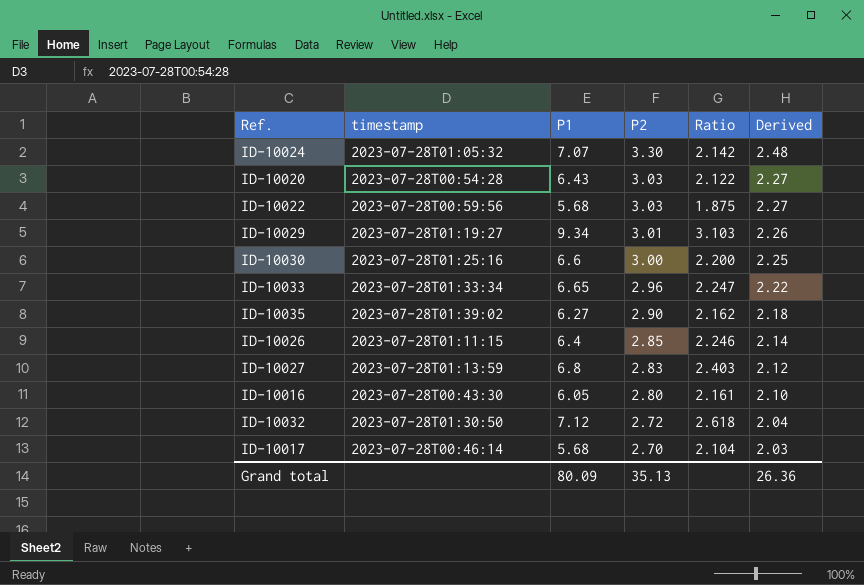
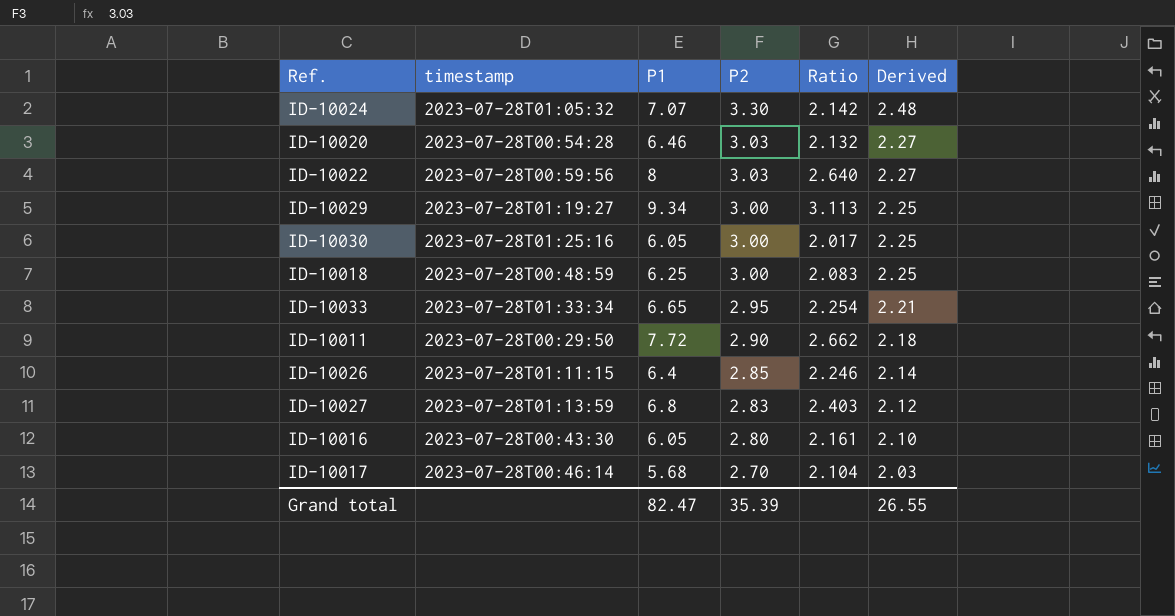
row ID-10035: 2023-07-28T01:39:02 | 6.27 | 2.90 | 2.162 | 2.18 -> none
row ID-10032: 2023-07-28T01:30:50 | 7.12 | 2.72 | 2.618 | 2.04 -> none
ID-10020 | P1: 6.43 -> 6.46
ID-10020 | Ratio: 2.122 -> 2.132
ID-10022 | P1: 5.68 -> 8
ID-10022 | Ratio: 1.875 -> 2.640
ID-10029 | P2: 3.01 -> 3.00
ID-10029 | Ratio: 3.103 -> 3.113
ID-10029 | Derived: 2.26 -> 2.25
ID-10030 | P1: 6.6 -> 6.05
ID-10030 | Ratio: 2.200 -> 2.017
row ID-10018: none -> 2023-07-28T00:48:59 | 6.25 | 3.00 | 2.083 | 2.25
ID-10033 | P2: 2.96 -> 2.95
ID-10033 | Ratio: 2.247 -> 2.254
ID-10033 | Derived: 2.22 -> 2.21
row ID-10011: none -> 2023-07-28T00:29:50 | 7.72 | 2.90 | 2.662 | 2.18
Grand total | P1: 80.09 -> 82.47
Grand total | P2: 35.13 -> 35.39
Grand total | Derived: 26.36 -> 26.55

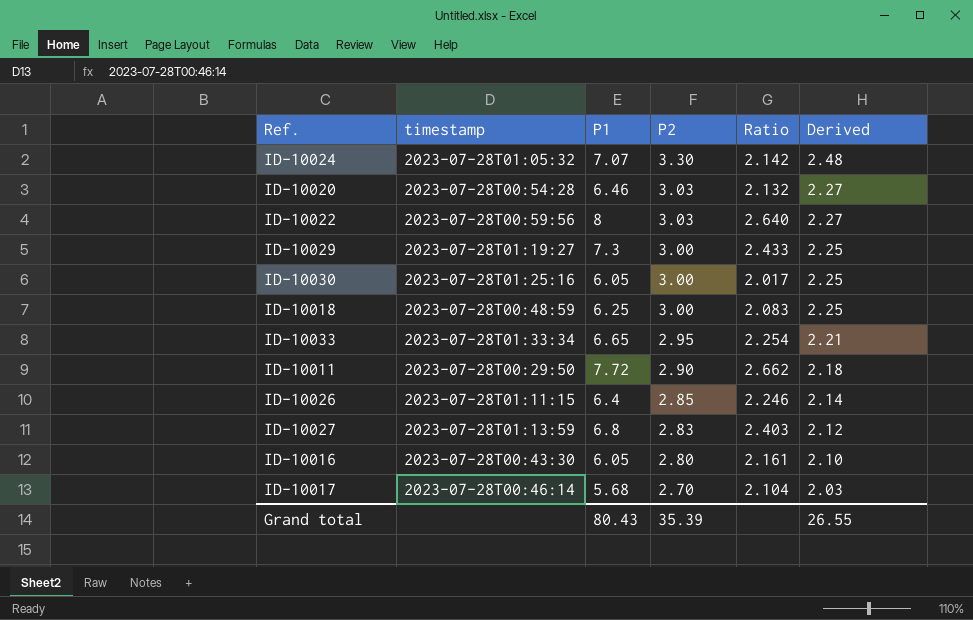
ID-10029 | P1: 9.34 -> 7.3
ID-10029 | Ratio: 3.113 -> 2.433
Grand total | P1: 82.47 -> 80.43

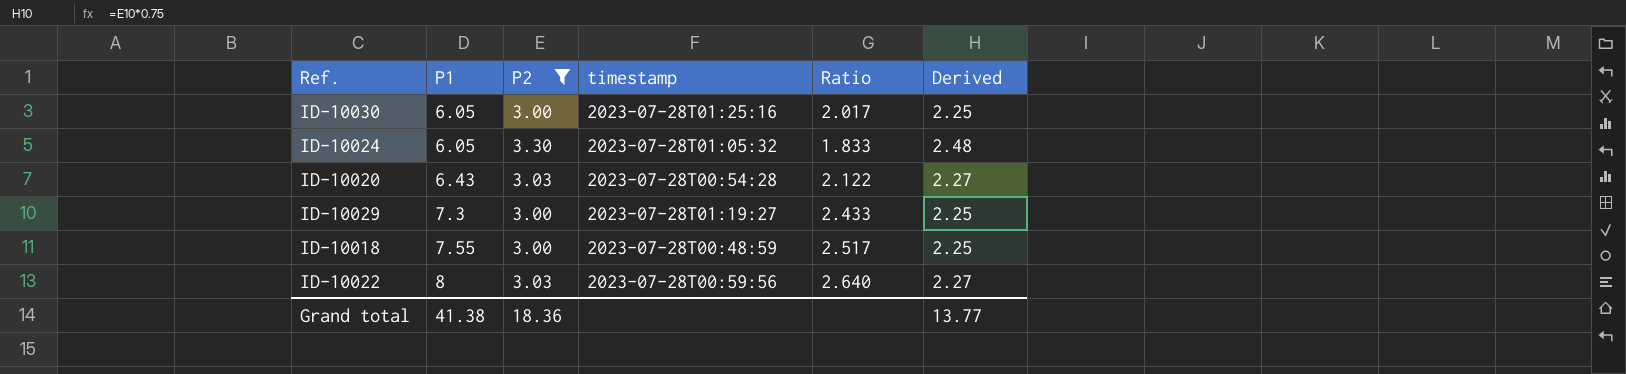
filter: none -> P2 >= 3.00
row order: P2 descending -> P1 ascending
column timestamp | position: 2 -> 4
ID-10024 | P1: 7.07 -> 6.05
ID-10024 | Ratio: 2.142 -> 1.833
ID-10020 | P1: 6.46 -> 6.43
ID-10020 | Ratio: 2.132 -> 2.122
ID-10018 | P1: 6.25 -> 7.55
ID-10018 | Ratio: 2.083 -> 2.517
Grand total | P1: 80.43 -> 41.38
Grand total | P2: 35.39 -> 18.36
Grand total | Derived: 26.55 -> 13.77

